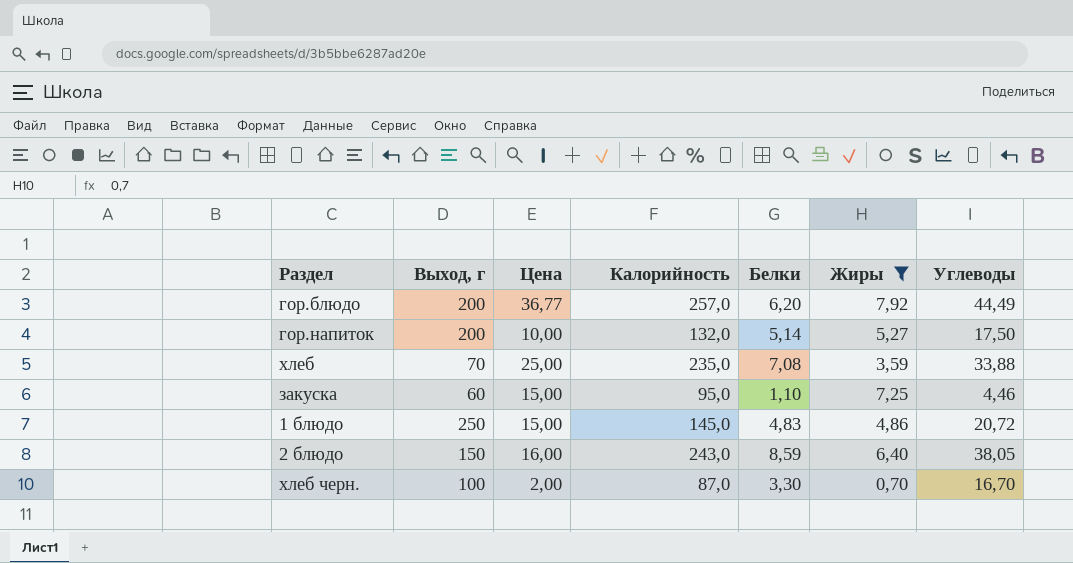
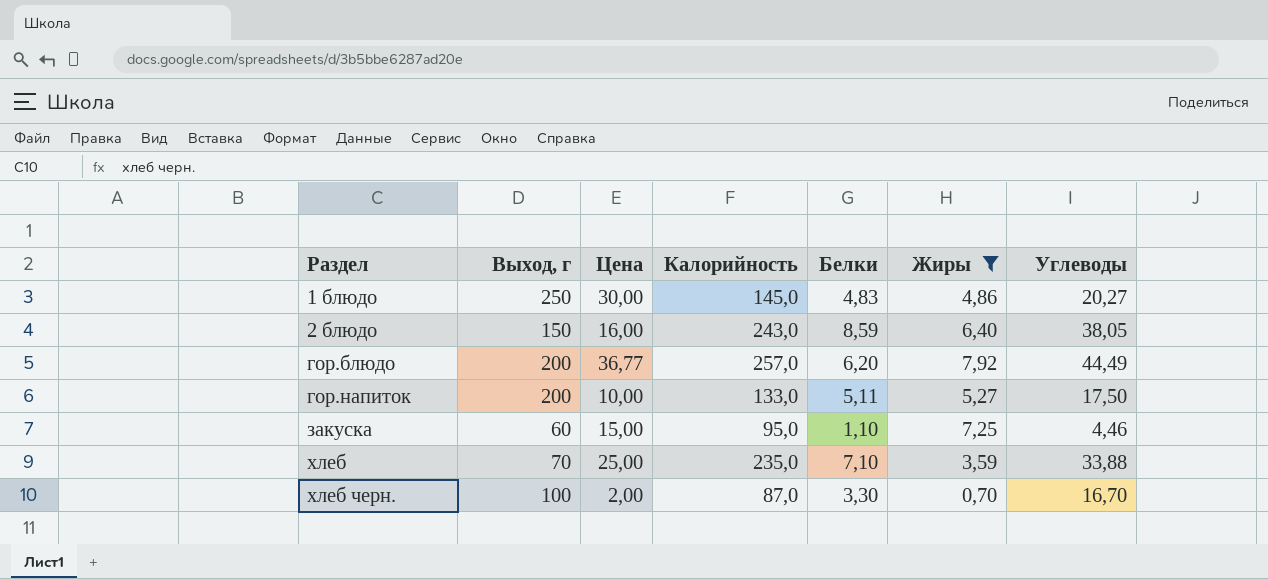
row order: none -> Раздел ascending
1 блюдо | Цена: 15,00 -> 30,00
1 блюдо | Углеводы: 20,72 -> 20,27
гор.напиток | Калорийность: 132,0 -> 133,0
гор.напиток | Белки: 5,14 -> 5,11
хлеб | Белки: 7,08 -> 7,10

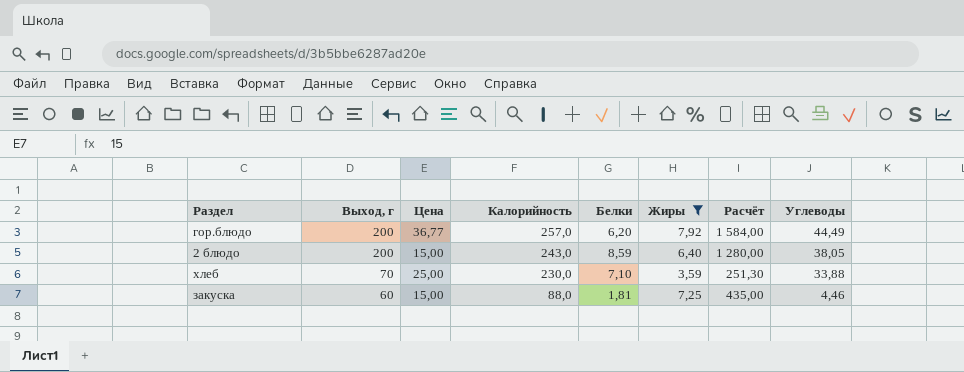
row order: Раздел ascending -> Выход, г descending
column Расчёт | formula: none -> [Выход, г] * [Жиры]
row 1 блюдо: 250 | 30,00 | 145,0 | 4,83 | 4,86 | 20,27 -> none
row гор.напиток: 200 | 10,00 | 133,0 | 5,11 | 5,27 | 17,50 -> none
row хлеб черн.: 100 | 2,00 | 87,0 | 3,30 | 0,70 | 16,70 -> none
2 блюдо | Выход, г: 150 -> 200
2 блюдо | Цена: 16,00 -> 15,00
хлеб | Калорийность: 235,0 -> 230,0
закуска | Калорийность: 95,0 -> 88,0
закуска | Белки: 1,10 -> 1,81

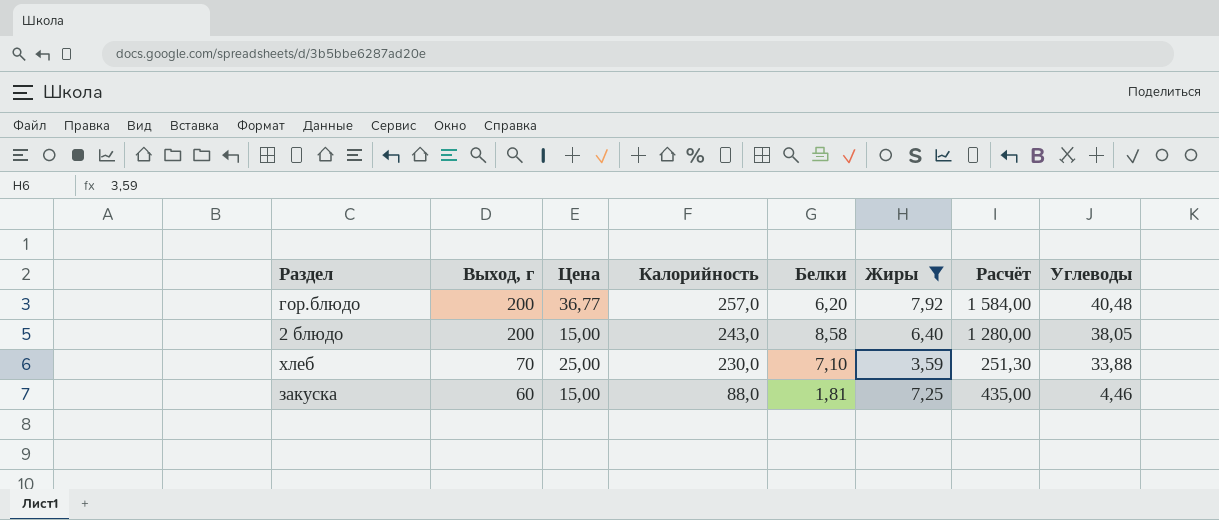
гор.блюдо | Углеводы: 44,49 -> 40,48
2 блюдо | Белки: 8,59 -> 8,58

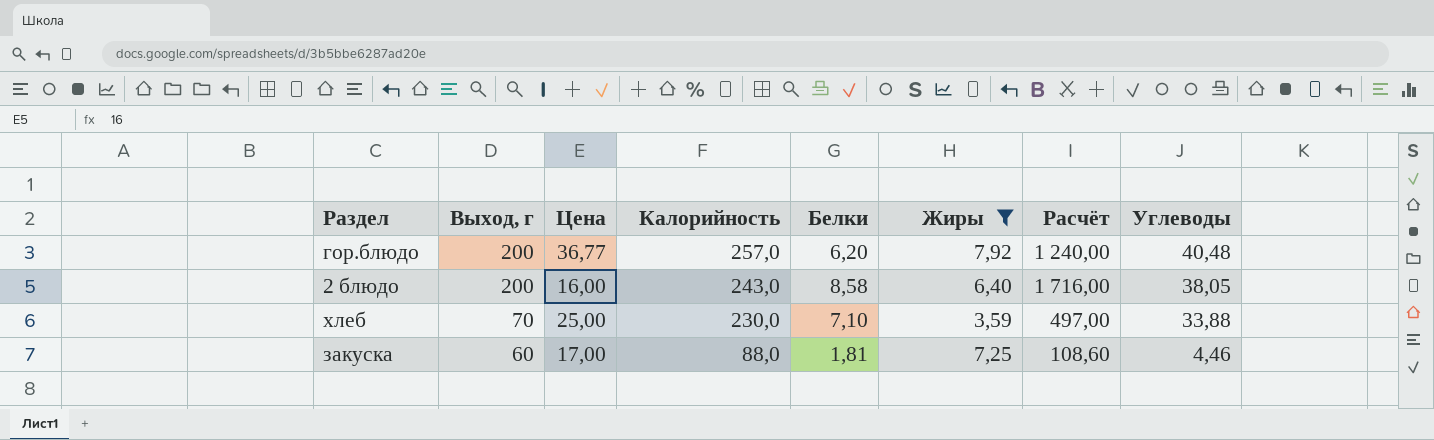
column Расчёт | formula: [Выход, г] * [Жиры] -> [Выход, г] * [Белки]
2 блюдо | Цена: 15,00 -> 16,00
закуска | Цена: 15,00 -> 17,00

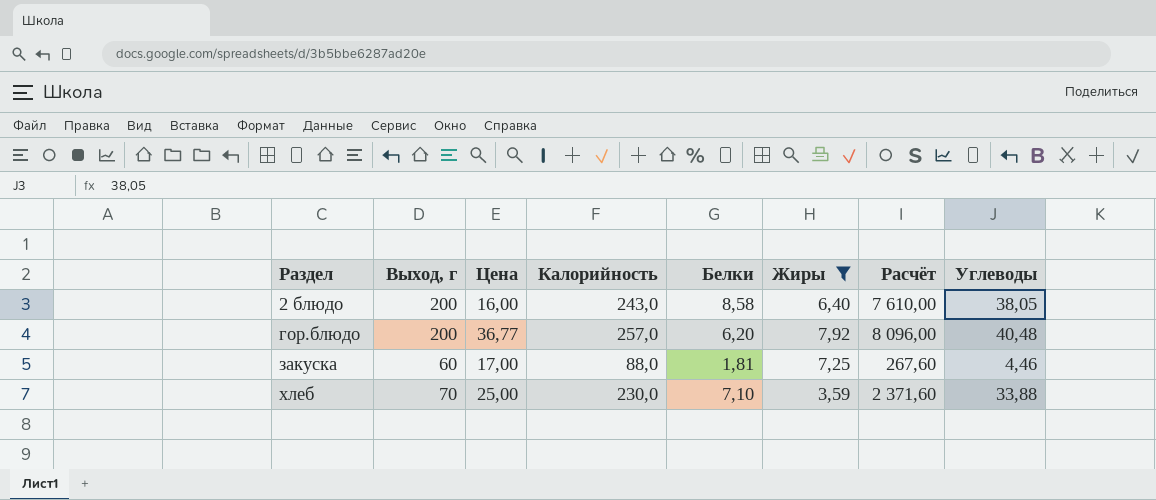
row order: Выход, г descending -> Раздел ascending
column Расчёт | formula: [Выход, г] * [Белки] -> [Выход, г] * [Углеводы]

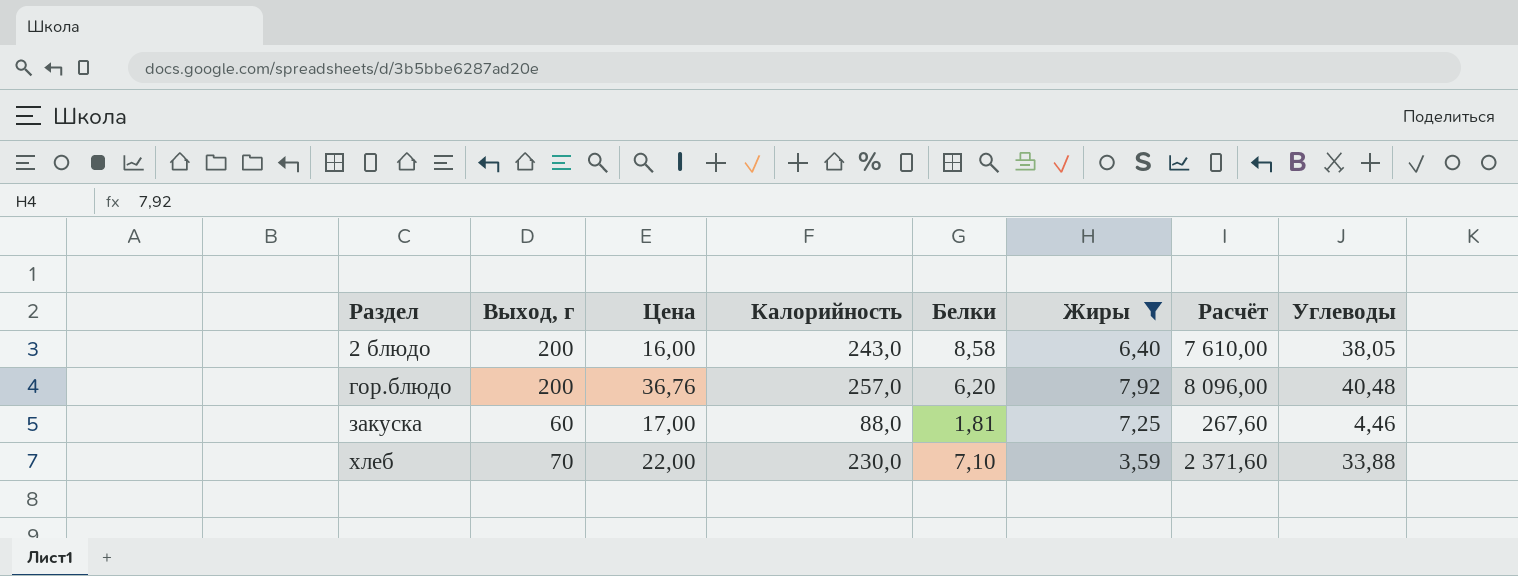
гор.блюдо | Цена: 36,77 -> 36,76
хлеб | Цена: 25,00 -> 22,00

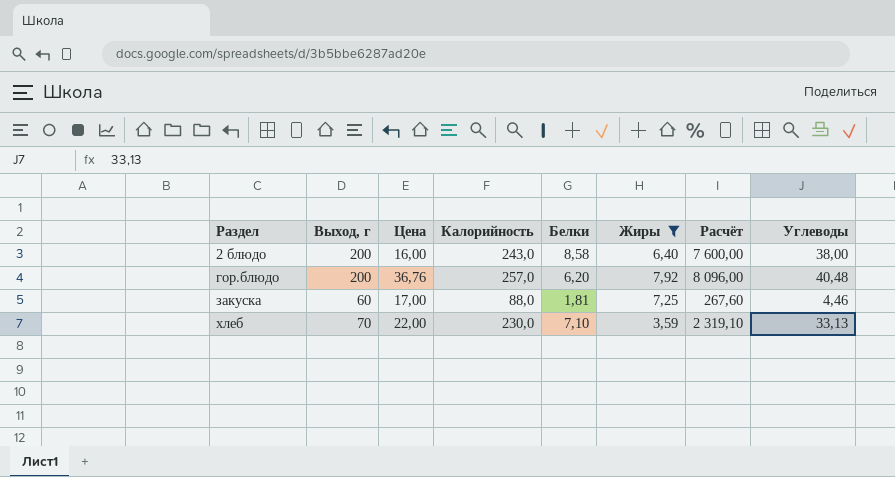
2 блюдо | Расчёт: 7 610,00 -> 7 600,00
2 блюдо | Углеводы: 38,05 -> 38,00
хлеб | Расчёт: 2 371,60 -> 2 319,10
хлеб | Углеводы: 33,88 -> 33,13

